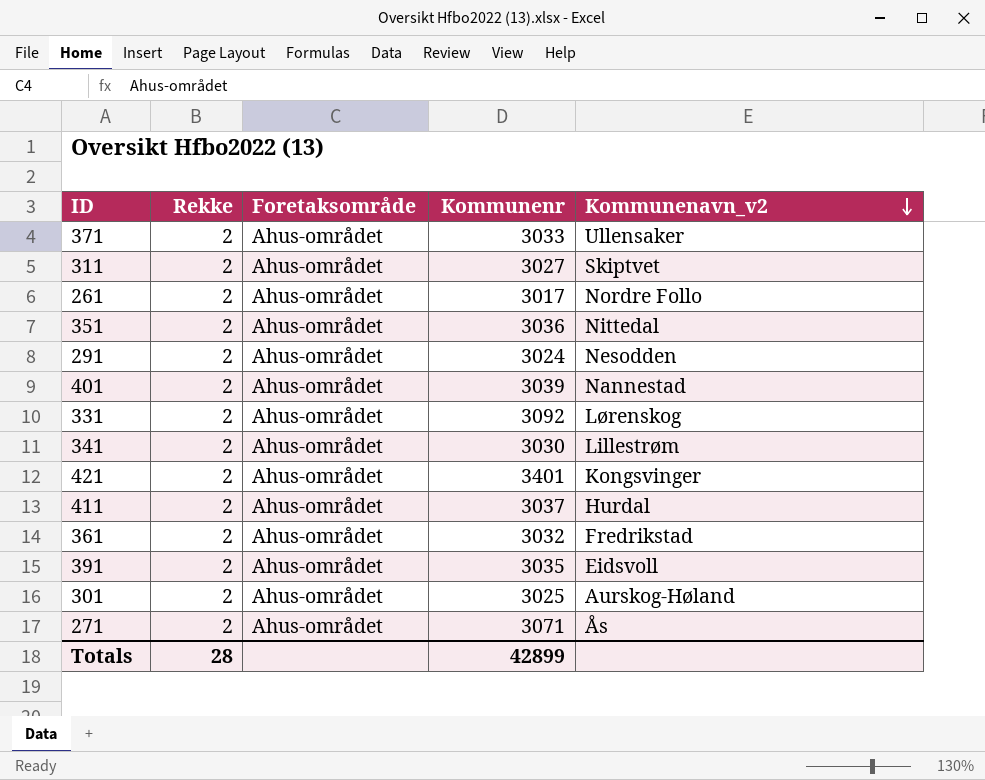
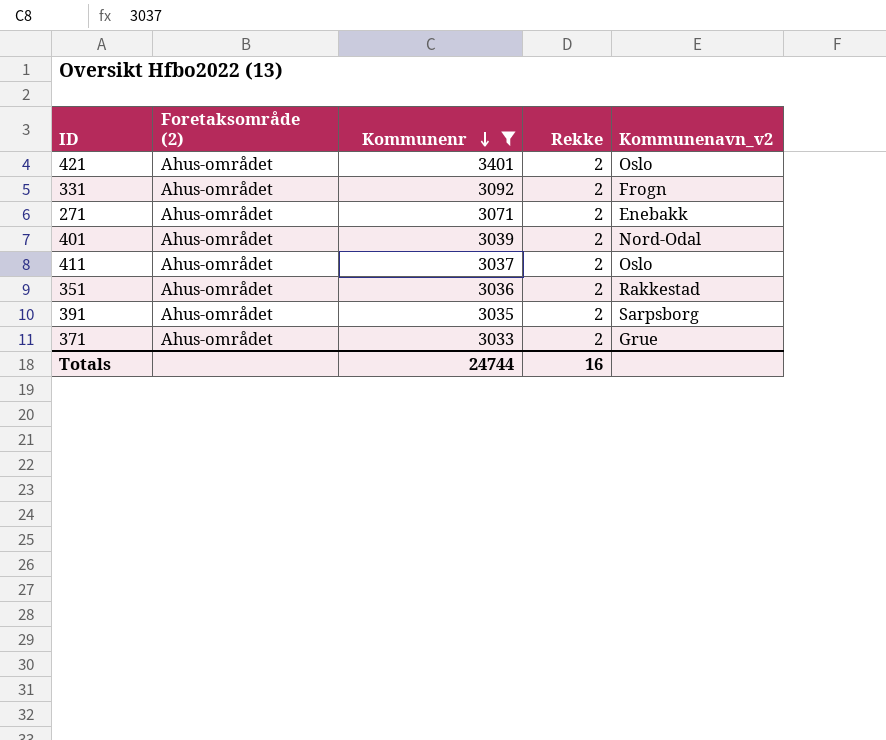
filter: none -> Kommunenr >= 3033
row order: Kommunenavn_v2 descending -> Kommunenr descending
column name: Foretaksområde -> Foretaksområde (2)
column Rekke | position: 2 -> 4
421 | Kommunenavn_v2: Kongsvinger -> Oslo
331 | Kommunenavn_v2: Lørenskog -> Frogn
271 | Kommunenavn_v2: Ås -> Enebakk
401 | Kommunenavn_v2: Nannestad -> Nord-Odal
411 | Kommunenavn_v2: Hurdal -> Oslo
351 | Kommunenavn_v2: Nittedal -> Rakkestad
391 | Kommunenavn_v2: Eidsvoll -> Sarpsborg
371 | Kommunenavn_v2: Ullensaker -> Grue
Totals | Kommunenr: 42899 -> 24744
Totals | Rekke: 28 -> 16

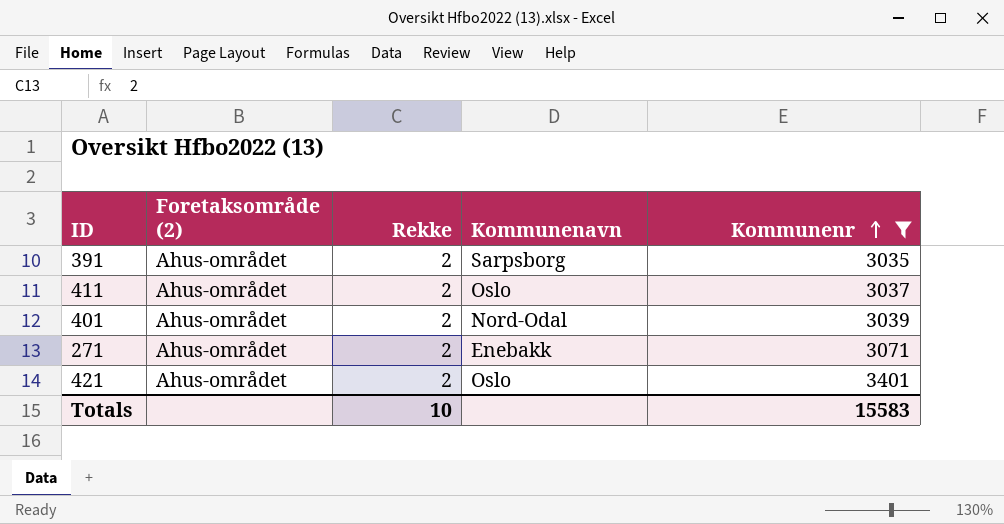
row order: Kommunenr descending -> Kommunenr ascending
column name: Kommunenavn_v2 -> Kommunenavn
column Kommunenr | position: 3 -> 5
row 331: Ahus-området | 3092 | 2 | Frogn -> none
row 351: Ahus-området | 3036 | 2 | Rakkestad -> none
row 371: Ahus-området | 3033 | 2 | Grue -> none
Totals | Rekke: 16 -> 10
Totals | Kommunenr: 24744 -> 15583

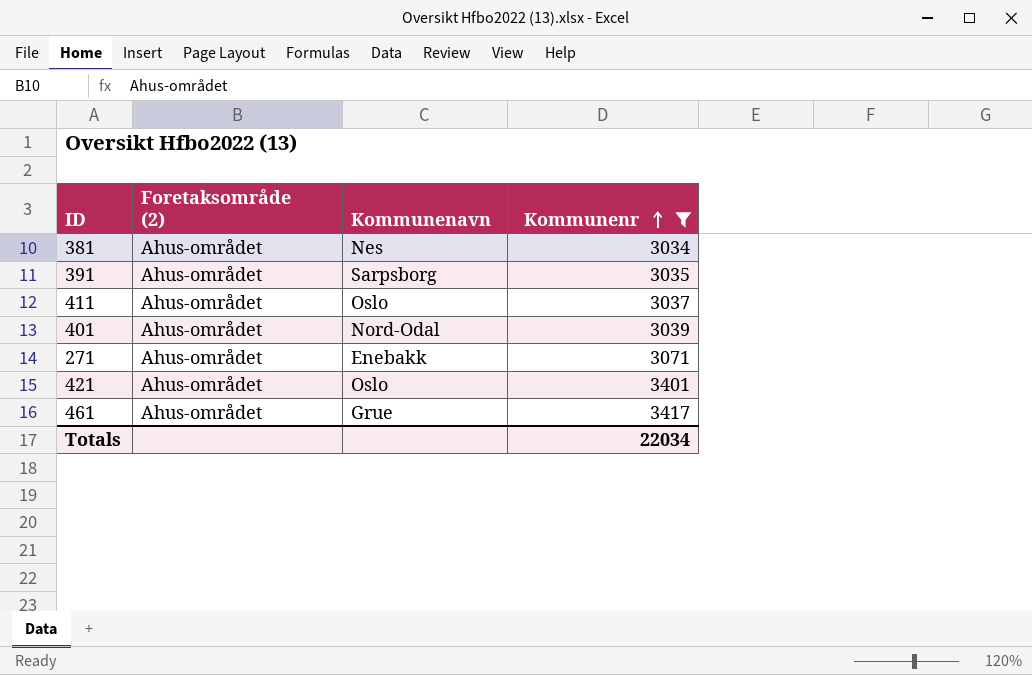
column Rekke | position: 3 -> none
row 381: none -> Ahus-området | Nes | 3034
row 461: none -> Ahus-området | Grue | 3417
Totals | Kommunenr: 15583 -> 22034

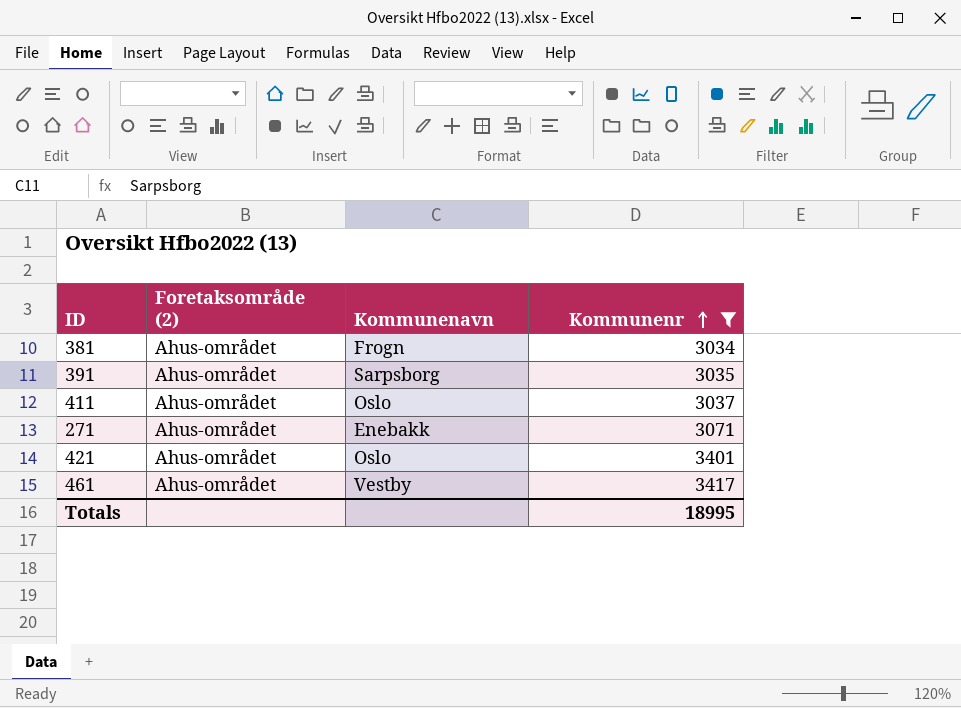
row 401: Ahus-området | Nord-Odal | 3039 -> none
381 | Kommunenavn: Nes -> Frogn
461 | Kommunenavn: Grue -> Vestby
Totals | Kommunenr: 22034 -> 18995

